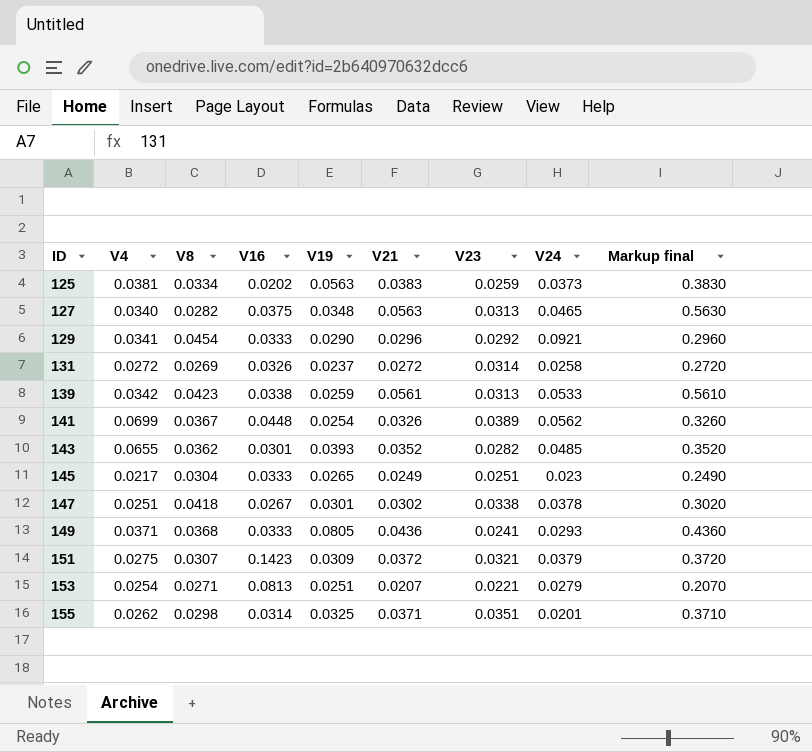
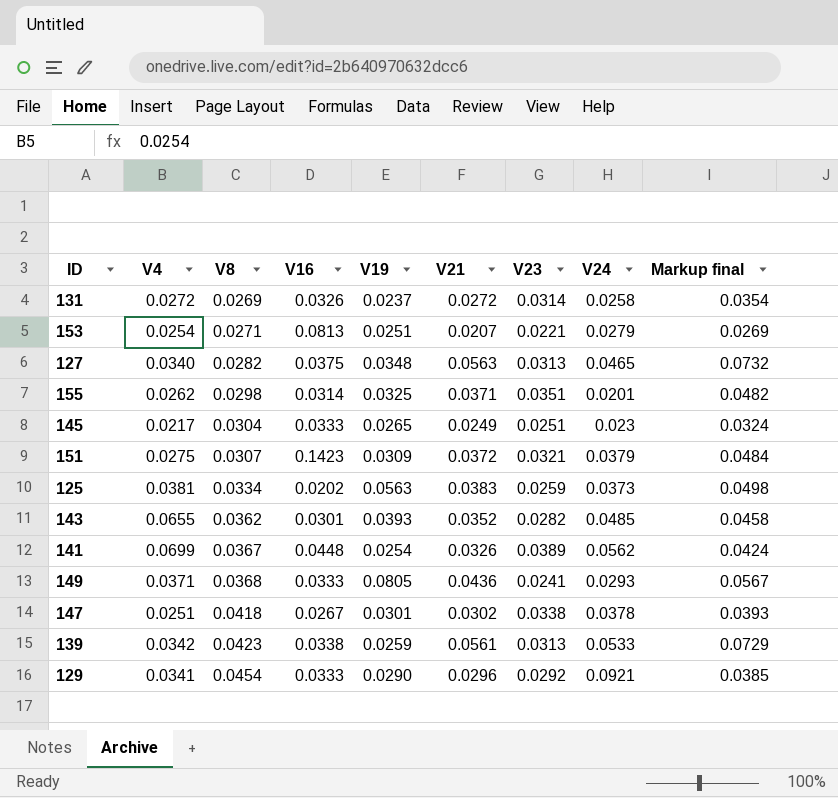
row order: ID ascending -> V8 ascending
column Markup final | formula: [V21] * 10 -> [V21] * 1.3

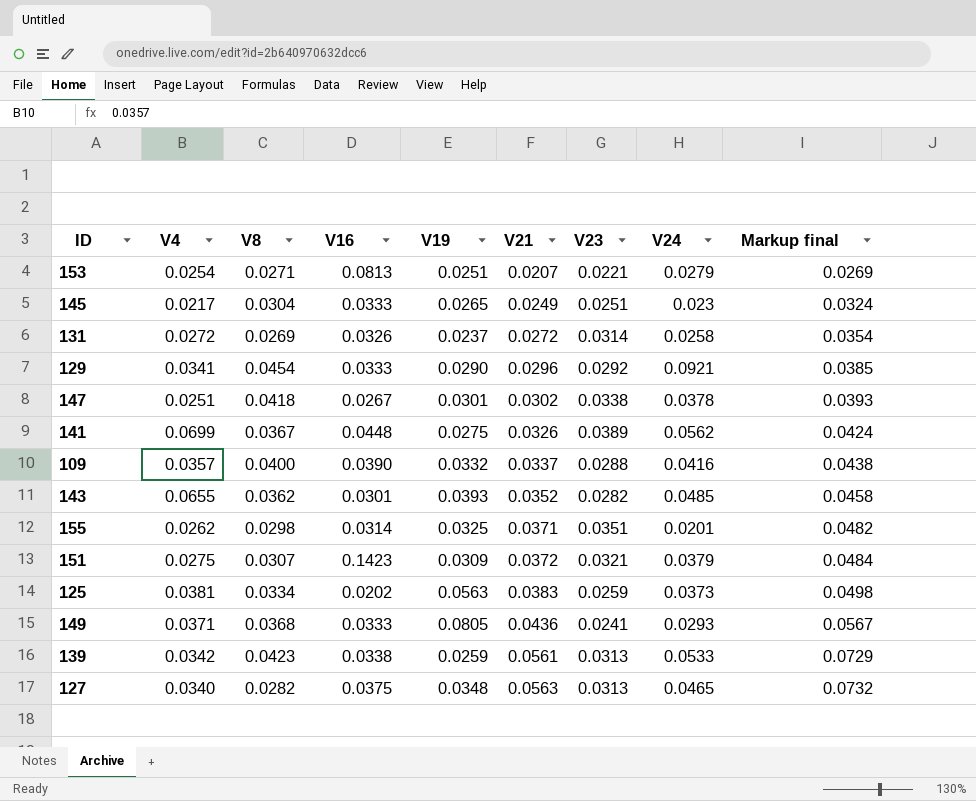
row order: V8 ascending -> V21 ascending
141 | V19: 0.0254 -> 0.0275
row 109: none -> 0.0357 | 0.0400 | 0.0390 | 0.0332 | 0.0337 | 0.0288 | 0.0416 | 0.0438

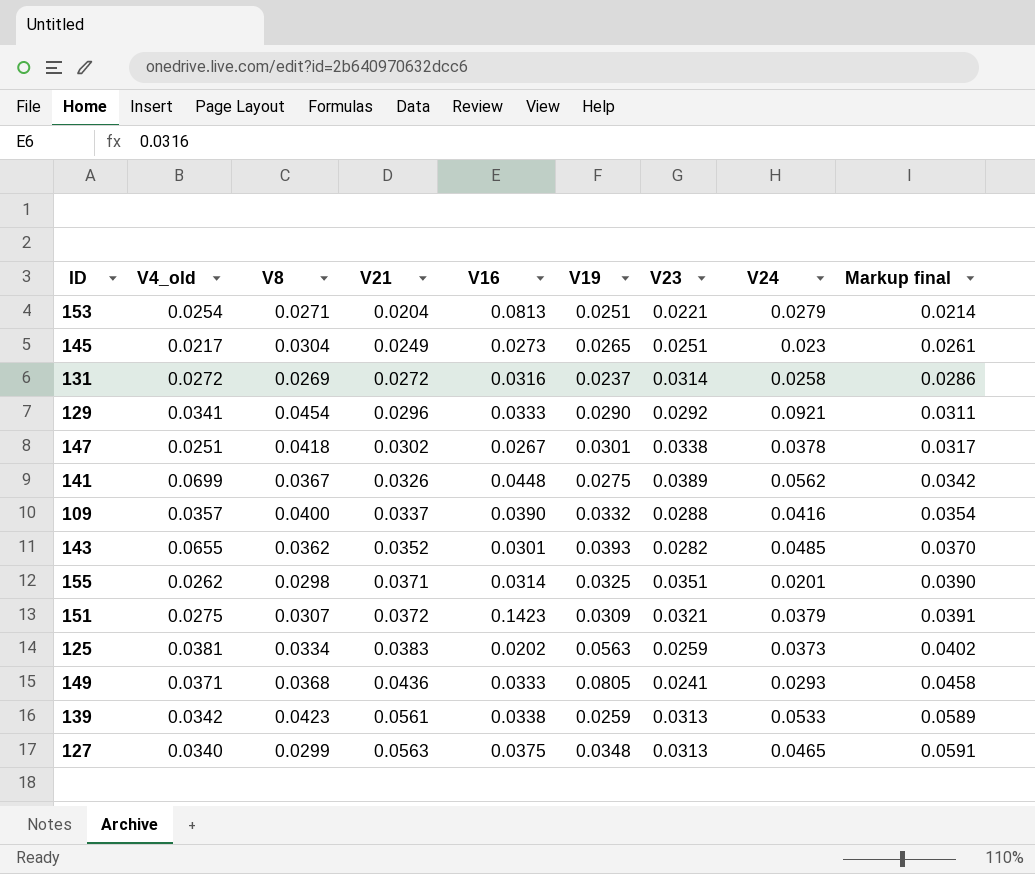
column name: V4 -> V4_old
column V21 | position: 6 -> 4
column Markup final | formula: [V21] * 1.3 -> [V21] * 1.05
153 | V21: 0.0207 -> 0.0204
145 | V16: 0.0333 -> 0.0273
131 | V16: 0.0326 -> 0.0316
127 | V8: 0.0282 -> 0.0299

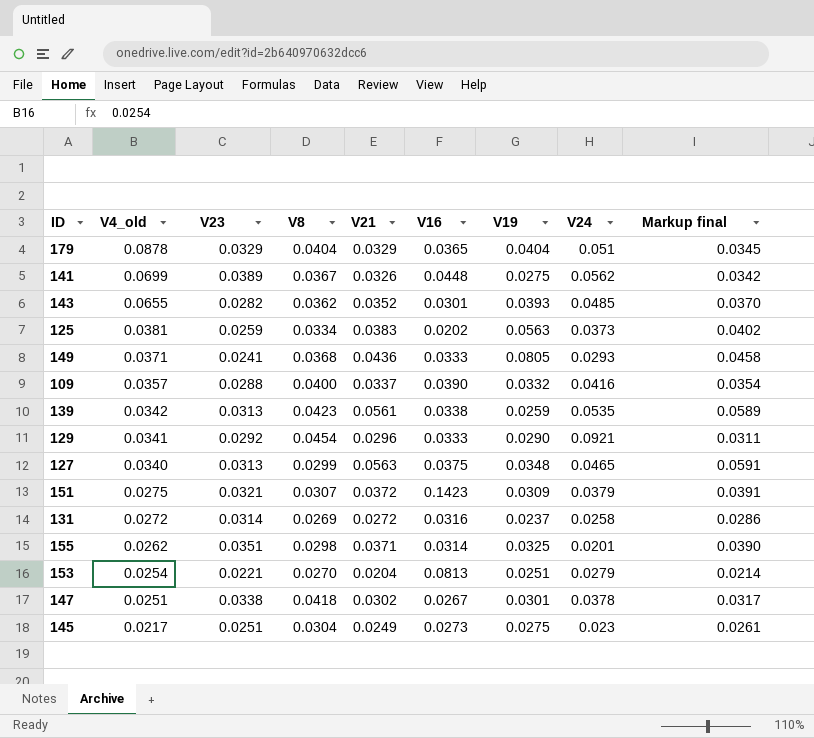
row order: V21 ascending -> V4_old descending
column V23 | position: 7 -> 3
row 179: none -> 0.0878 | 0.0329 | 0.0404 | 0.0329 | 0.0365 | 0.0404 | 0.051 | 0.0345
139 | V24: 0.0533 -> 0.0535
153 | V8: 0.0271 -> 0.0270
145 | V19: 0.0265 -> 0.0275

